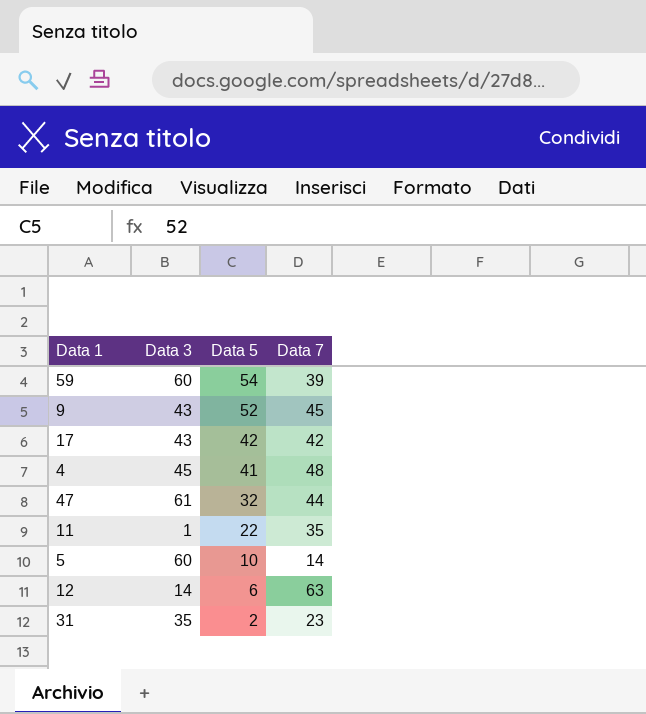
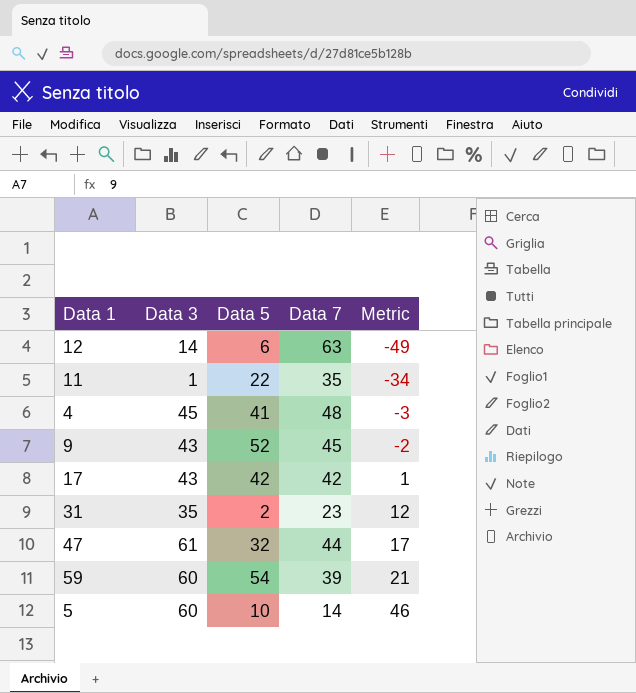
row order: Data 5 descending -> Metric ascending
column Metric | formula: none -> [Data 3] - [Data 7]

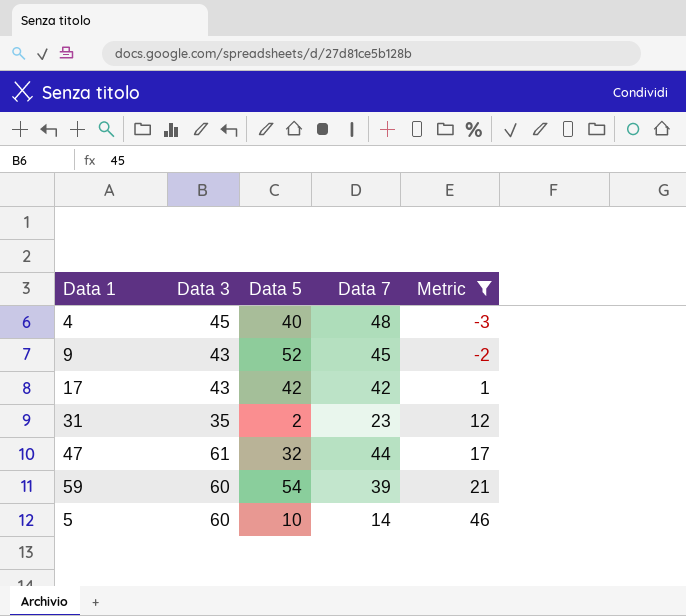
filter: none -> Metric >= -3
4 | Data 5: 41 -> 40

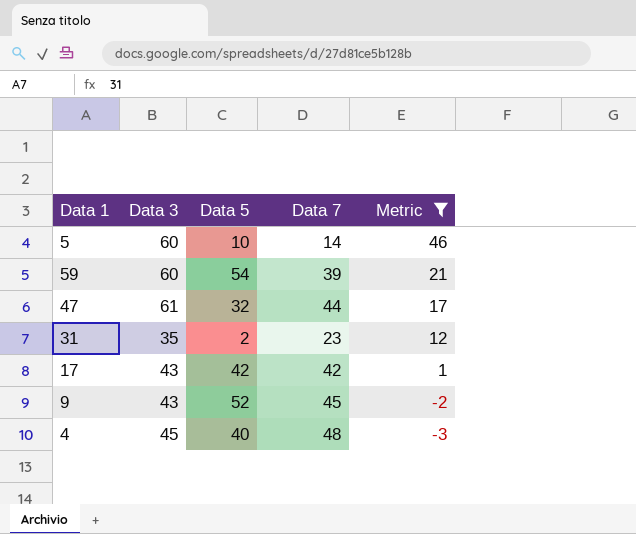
row order: Metric ascending -> Metric descending

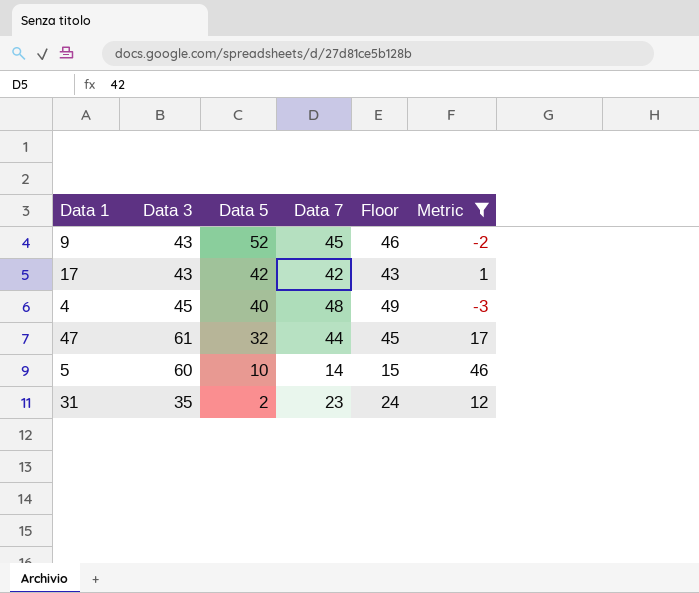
row order: Metric descending -> Data 5 descending
column Floor | formula: none -> [Data 7] + 1
row 59: 60 | 54 | 39 | 21 -> none

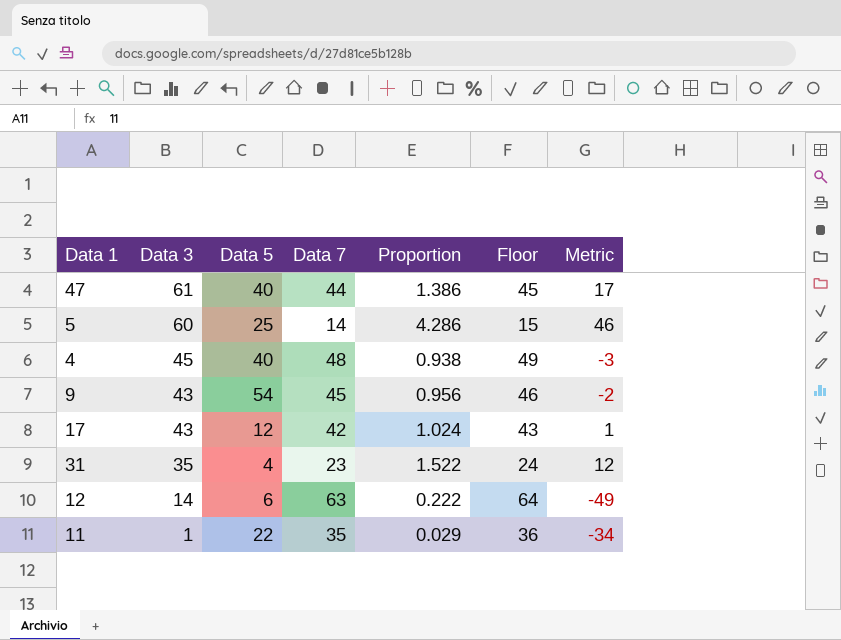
filter: Metric >= -3 -> none
row order: Data 5 descending -> Data 3 descending
column Proportion | formula: none -> [Data 3] / [Data 7]
47 | Data 5: 32 -> 40
5 | Data 5: 10 -> 25
9 | Data 5: 52 -> 54
17 | Data 5: 42 -> 12
31 | Data 5: 2 -> 4

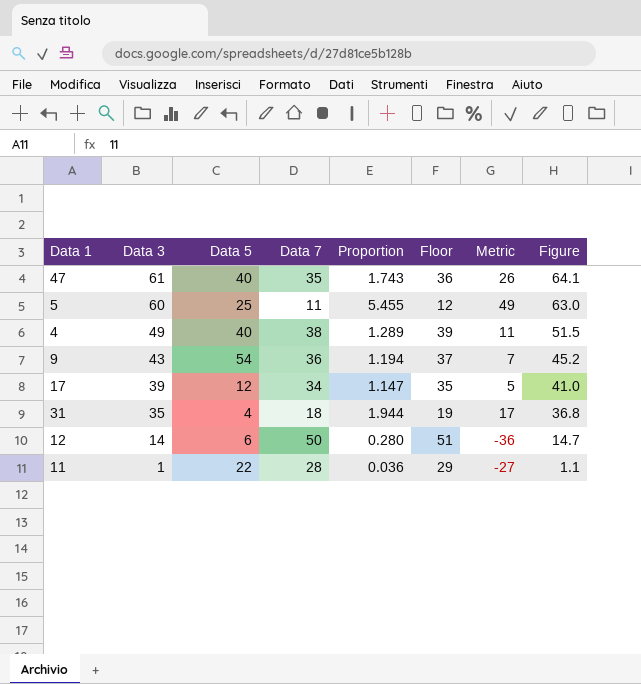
column Figure | formula: none -> [Data 3] * 1.05
47 | Data 7: 44 -> 35
47 | Proportion: 1.386 -> 1.743
47 | Floor: 45 -> 36
47 | Metric: 17 -> 26
5 | Data 7: 14 -> 11
5 | Proportion: 4.286 -> 5.455
5 | Floor: 15 -> 12
5 | Metric: 46 -> 49
4 | Data 3: 45 -> 49
4 | Data 7: 48 -> 38
4 | Proportion: 0.938 -> 1.289
4 | Floor: 49 -> 39
4 | Metric: -3 -> 11
9 | Data 7: 45 -> 36
9 | Proportion: 0.956 -> 1.194
9 | Floor: 46 -> 37
9 | Metric: -2 -> 7
17 | Data 3: 43 -> 39
17 | Data 7: 42 -> 34
17 | Proportion: 1.024 -> 1.147
17 | Floor: 43 -> 35
17 | Metric: 1 -> 5
31 | Data 7: 23 -> 18
31 | Proportion: 1.522 -> 1.944
31 | Floor: 24 -> 19
31 | Metric: 12 -> 17
12 | Data 7: 63 -> 50
12 | Proportion: 0.222 -> 0.280
12 | Floor: 64 -> 51
12 | Metric: -49 -> -36
11 | Data 7: 35 -> 28
11 | Proportion: 0.029 -> 0.036
11 | Floor: 36 -> 29
11 | Metric: -34 -> -27

